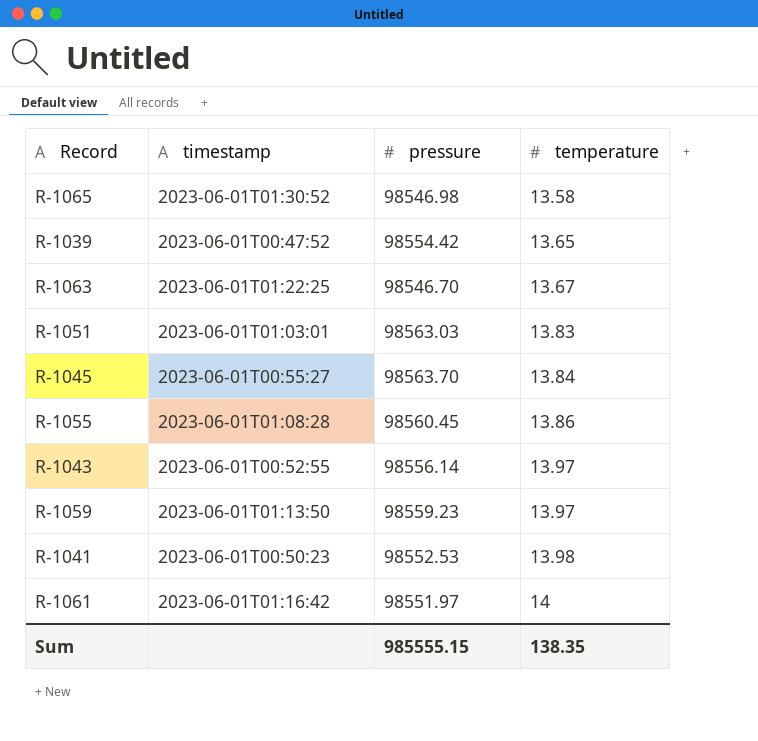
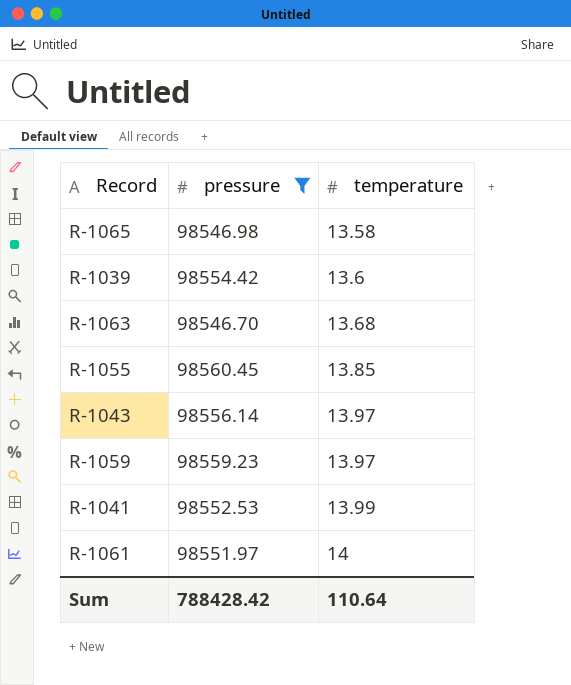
filter: none -> pressure <= 98560.45
column timestamp | position: 2 -> none
R-1039 | temperature: 13.65 -> 13.6
R-1063 | temperature: 13.67 -> 13.68
R-1055 | temperature: 13.86 -> 13.85
R-1041 | temperature: 13.98 -> 13.99
Sum | pressure: 985555.15 -> 788428.42
Sum | temperature: 138.35 -> 110.64

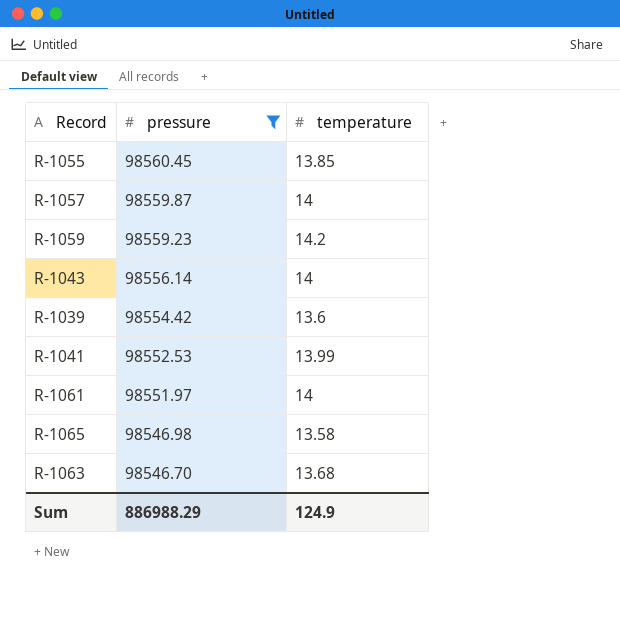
row order: temperature ascending -> pressure descending
row R-1057: none -> 98559.87 | 14
R-1059 | temperature: 13.97 -> 14.2
R-1043 | temperature: 13.97 -> 14
Sum | pressure: 788428.42 -> 886988.29
Sum | temperature: 110.64 -> 124.9

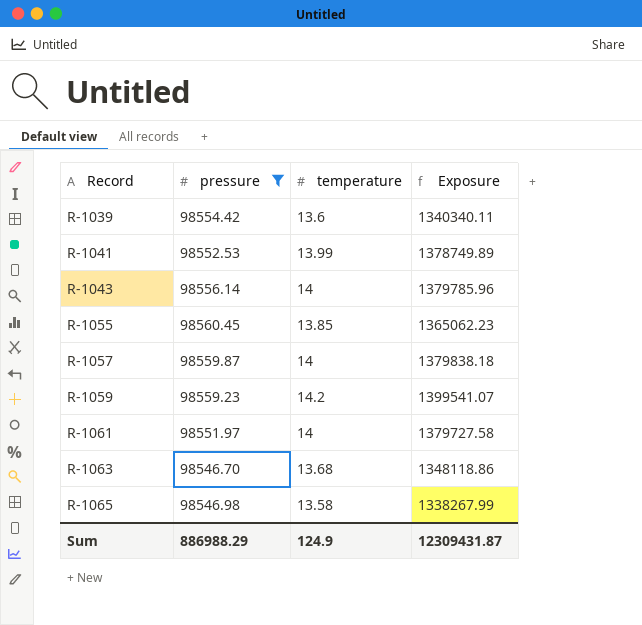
row order: pressure descending -> Record ascending
column Exposure | formula: none -> [pressure] * [temperature]

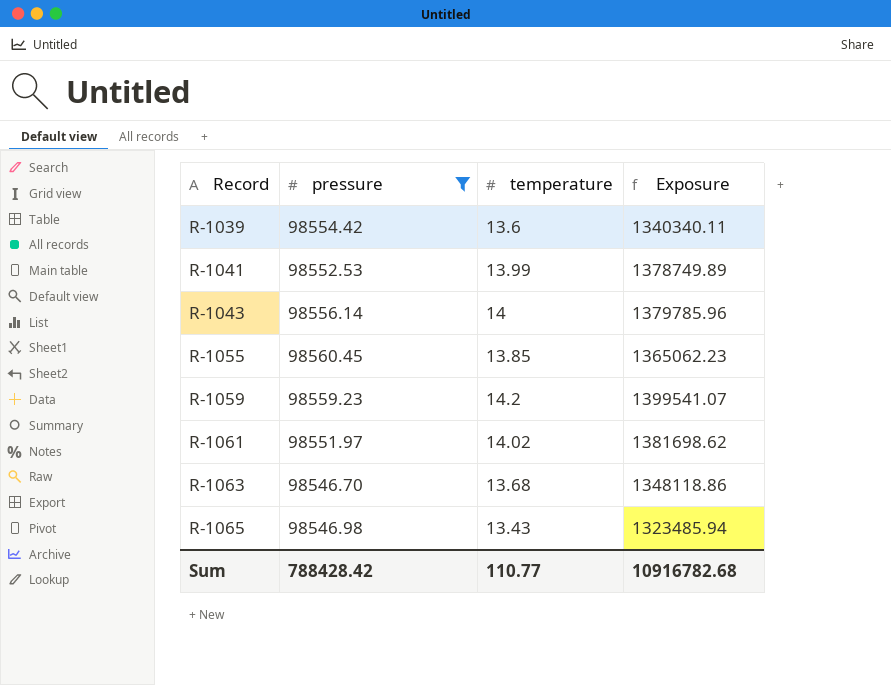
row R-1057: 98559.87 | 14 | 1379838.18 -> none
R-1061 | temperature: 14 -> 14.02
R-1061 | Exposure: 1379727.58 -> 1381698.62
R-1065 | temperature: 13.58 -> 13.43
R-1065 | Exposure: 1338267.99 -> 1323485.94
Sum | pressure: 886988.29 -> 788428.42
Sum | temperature: 124.9 -> 110.77
Sum | Exposure: 12309431.87 -> 10916782.68

